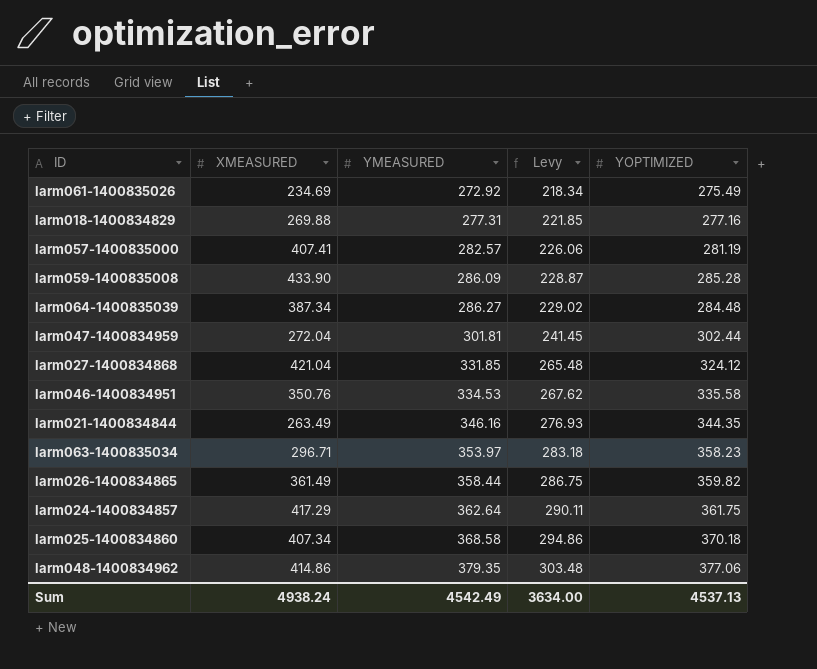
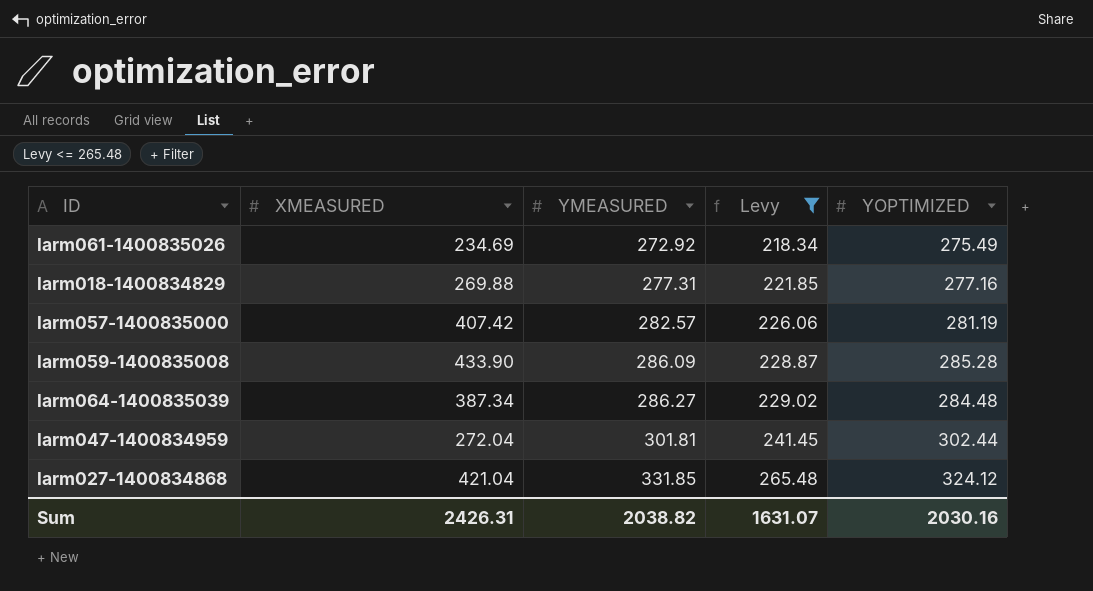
filter: none -> Levy <= 265.48
larm057-1400835000 | XMEASURED: 407.41 -> 407.42
Sum | XMEASURED: 4938.24 -> 2426.31
Sum | YMEASURED: 4542.49 -> 2038.82
Sum | Levy: 3634.00 -> 1631.07
Sum | YOPTIMIZED: 4537.13 -> 2030.16

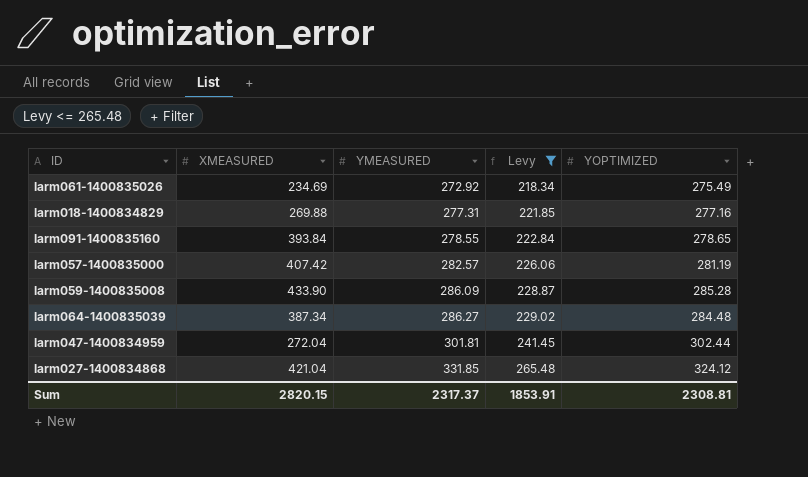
row larm091-1400835160: none -> 393.84 | 278.55 | 222.84 | 278.65
Sum | XMEASURED: 2426.31 -> 2820.15
Sum | YMEASURED: 2038.82 -> 2317.37
Sum | Levy: 1631.07 -> 1853.91
Sum | YOPTIMIZED: 2030.16 -> 2308.81

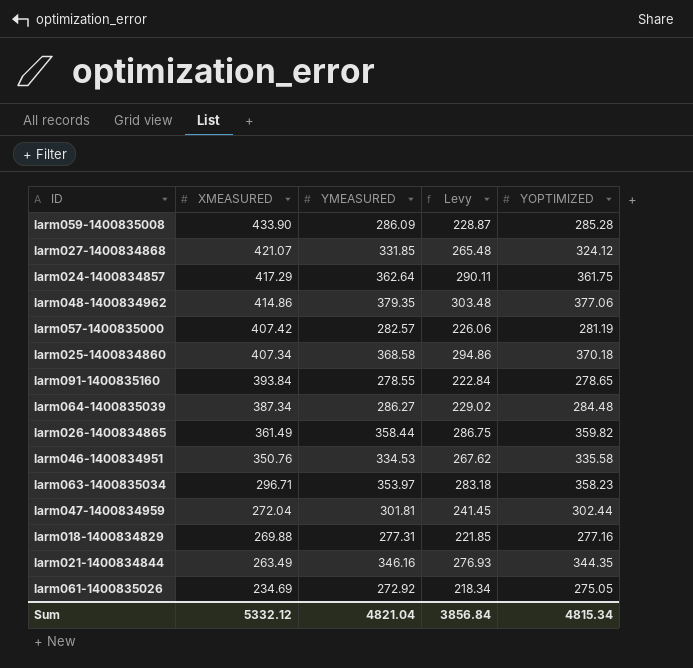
filter: Levy <= 265.48 -> none
row order: YMEASURED ascending -> XMEASURED descending
larm027-1400834868 | XMEASURED: 421.04 -> 421.07
larm061-1400835026 | YOPTIMIZED: 275.49 -> 275.05
Sum | XMEASURED: 2820.15 -> 5332.12
Sum | YMEASURED: 2317.37 -> 4821.04
Sum | Levy: 1853.91 -> 3856.84
Sum | YOPTIMIZED: 2308.81 -> 4815.34

